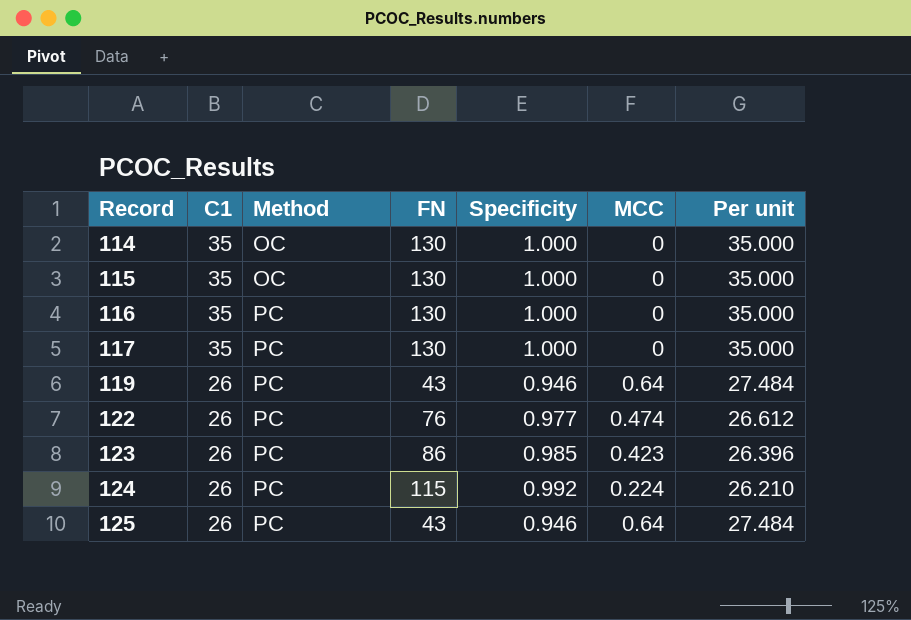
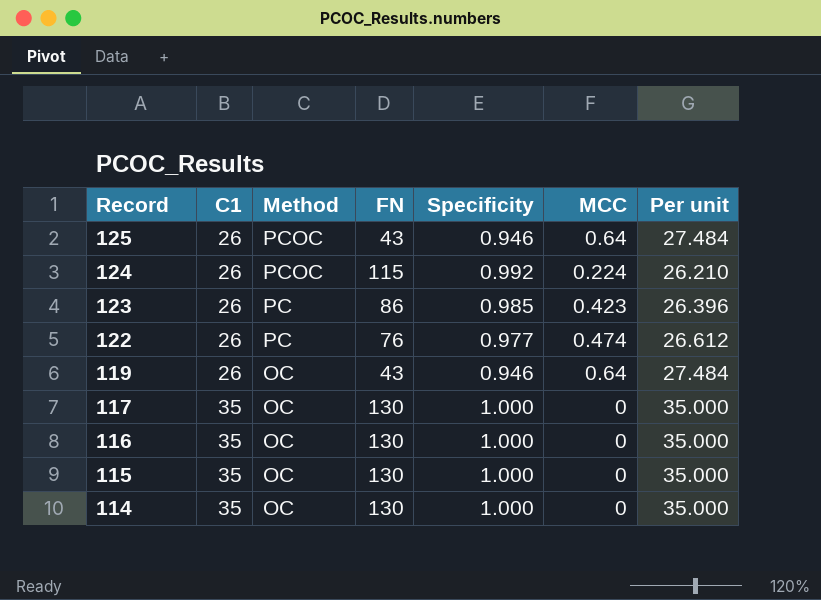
row order: Record ascending -> Record descending
125 | Method: PC -> PCOC
124 | Method: PC -> PCOC
119 | Method: PC -> OC
117 | Method: PC -> OC
116 | Method: PC -> OC

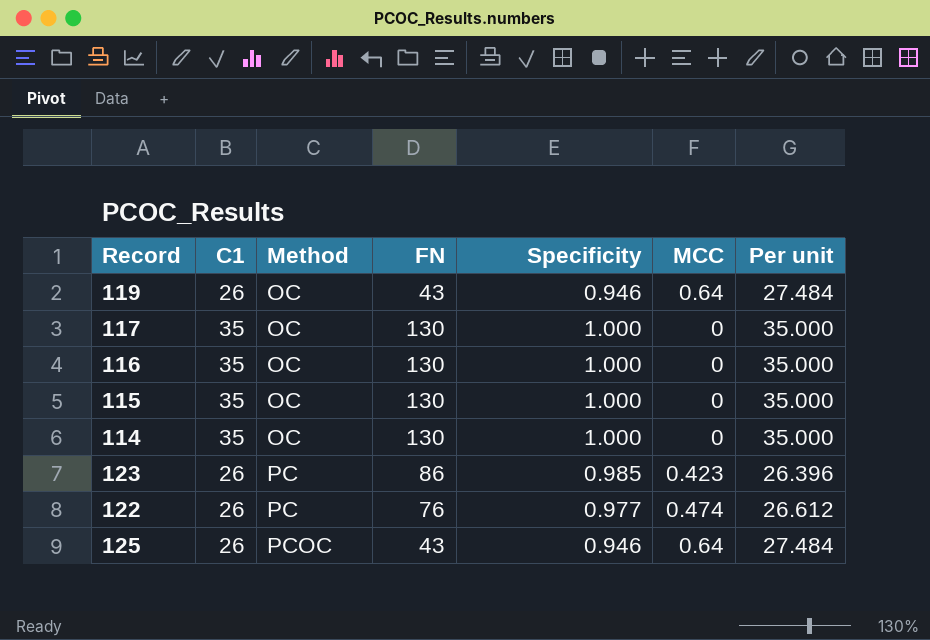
row order: Record descending -> Method ascending
row 124: 26 | PCOC | 115 | 0.992 | 0.224 | 26.210 -> none

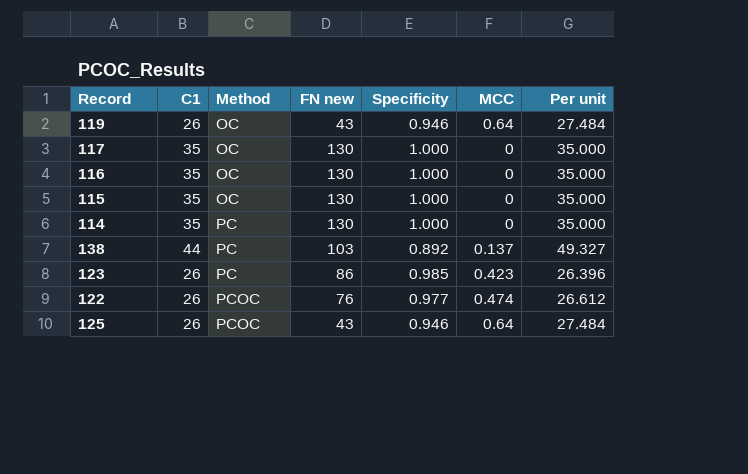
column name: FN -> FN new
114 | Method: OC -> PC
row 138: none -> 44 | PC | 103 | 0.892 | 0.137 | 49.327
122 | Method: PC -> PCOC

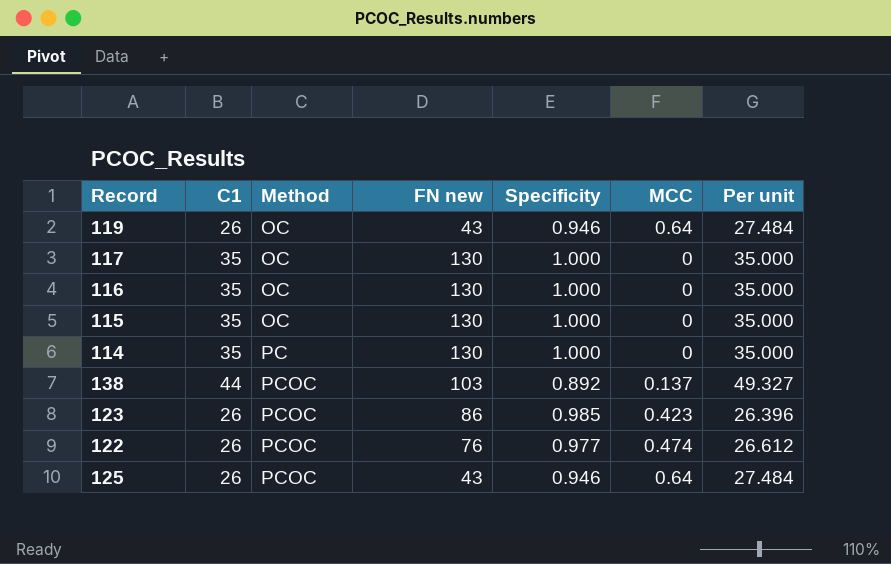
138 | Method: PC -> PCOC
123 | Method: PC -> PCOC

